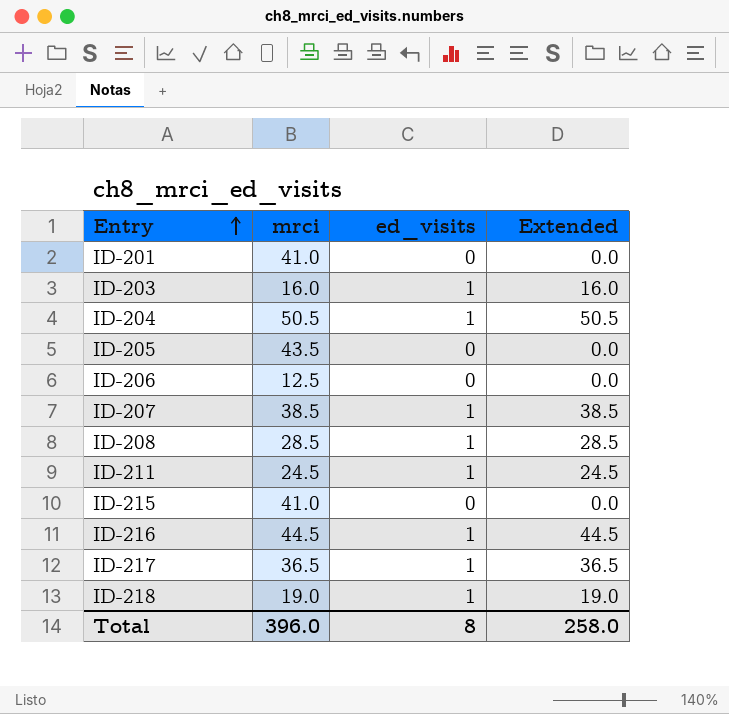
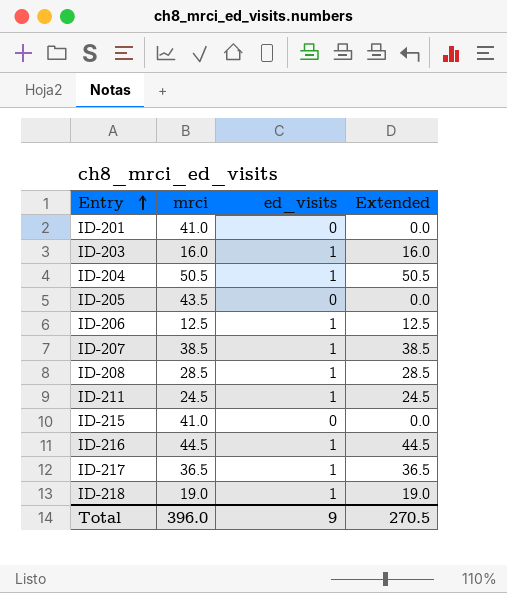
ID-206 | ed_visits: 0 -> 1
ID-206 | Extended: 0.0 -> 12.5
Total | ed_visits: 8 -> 9
Total | Extended: 258.0 -> 270.5

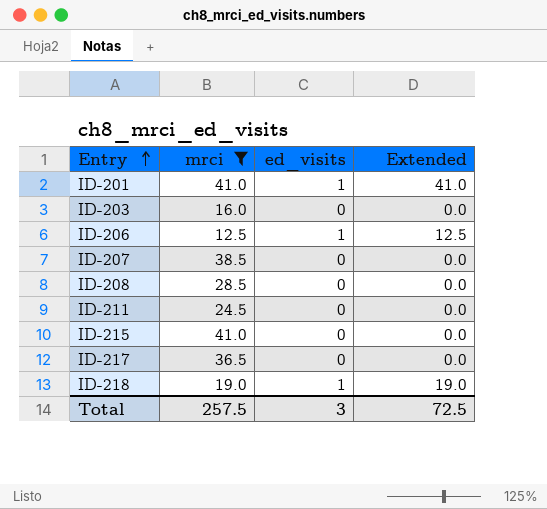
filter: none -> mrci <= 41.0
ID-201 | ed_visits: 0 -> 1
ID-201 | Extended: 0.0 -> 41.0
ID-203 | ed_visits: 1 -> 0
ID-203 | Extended: 16.0 -> 0.0
ID-207 | ed_visits: 1 -> 0
ID-207 | Extended: 38.5 -> 0.0
ID-208 | ed_visits: 1 -> 0
ID-208 | Extended: 28.5 -> 0.0
ID-211 | ed_visits: 1 -> 0
ID-211 | Extended: 24.5 -> 0.0
ID-217 | ed_visits: 1 -> 0
ID-217 | Extended: 36.5 -> 0.0
Total | mrci: 396.0 -> 257.5
Total | ed_visits: 9 -> 3
Total | Extended: 270.5 -> 72.5

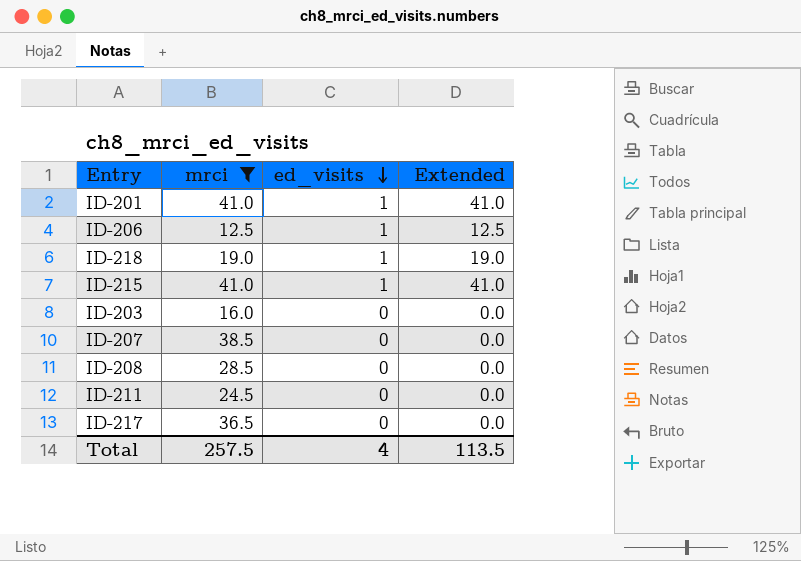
row order: Entry ascending -> ed_visits descending
ID-215 | ed_visits: 0 -> 1
ID-215 | Extended: 0.0 -> 41.0
Total | ed_visits: 3 -> 4
Total | Extended: 72.5 -> 113.5

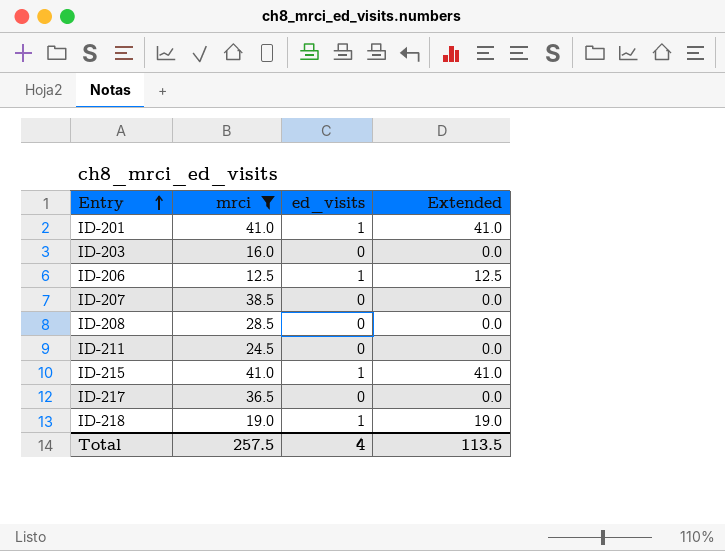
row order: ed_visits descending -> Entry ascending

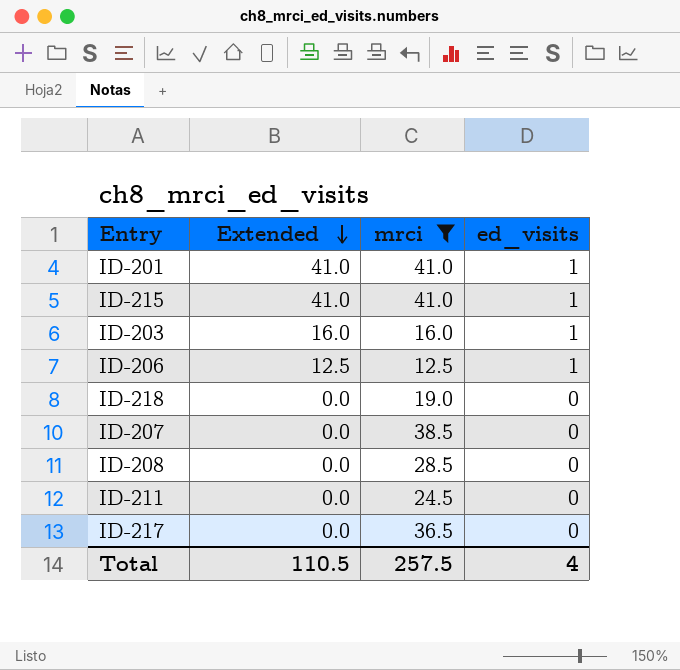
row order: Entry ascending -> Extended descending
column Extended | position: 4 -> 2
ID-203 | Extended: 0.0 -> 16.0
ID-203 | ed_visits: 0 -> 1
ID-218 | Extended: 19.0 -> 0.0
ID-218 | ed_visits: 1 -> 0
Total | Extended: 113.5 -> 110.5

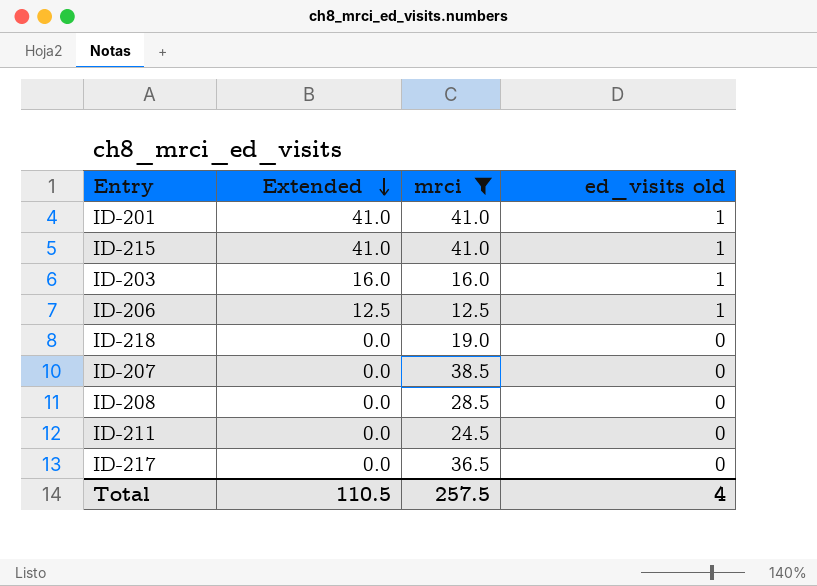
column name: ed_visits -> ed_visits old

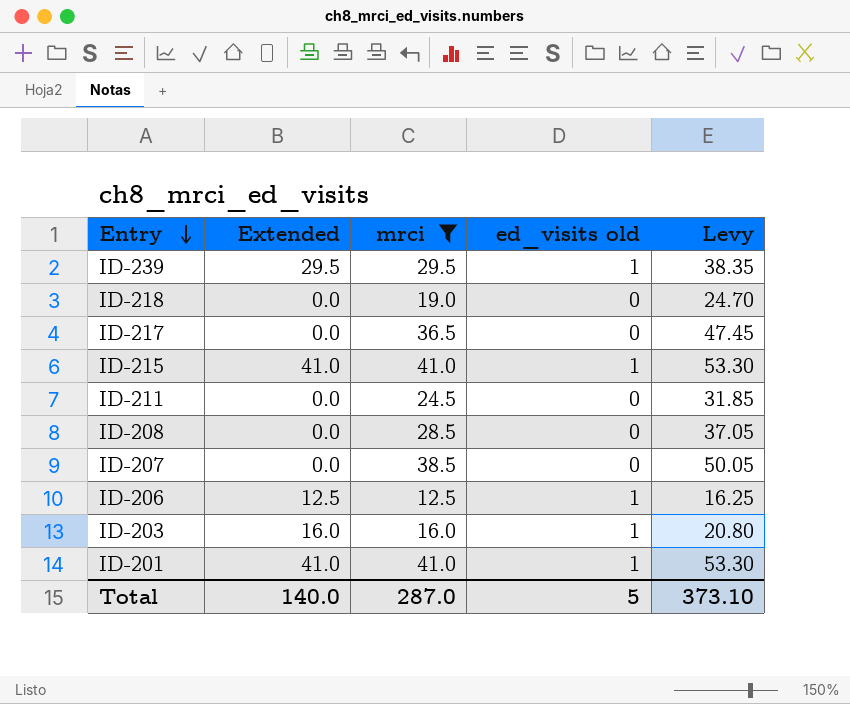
row order: Extended descending -> Entry descending
column Levy | formula: none -> [mrci] * 1.3
row ID-239: none -> 29.5 | 29.5 | 1 | 38.35
Total | Extended: 110.5 -> 140.0
Total | mrci: 257.5 -> 287.0
Total | ed_visits old: 4 -> 5

